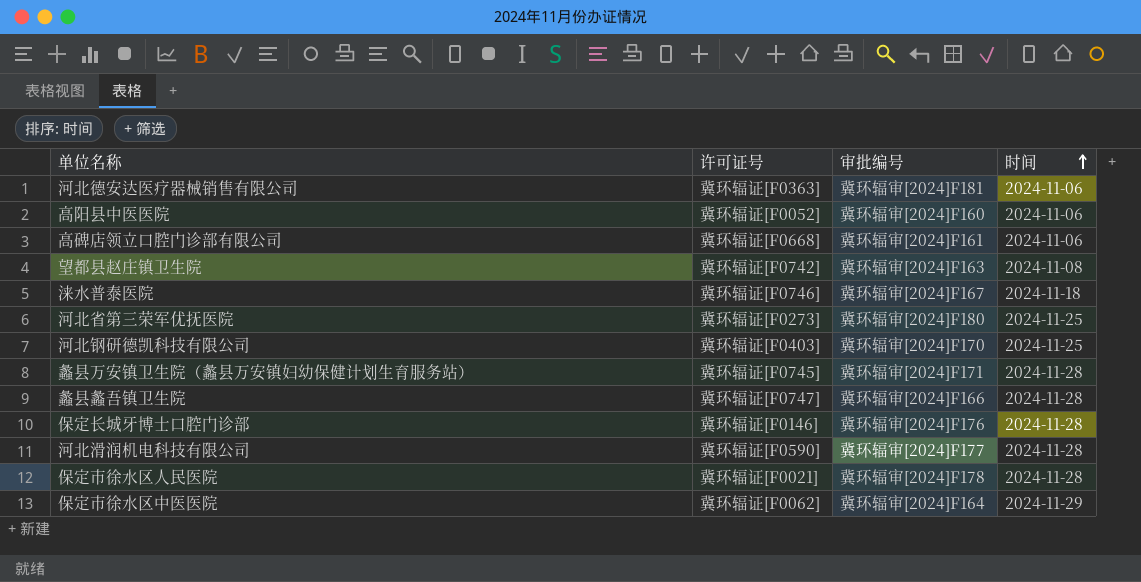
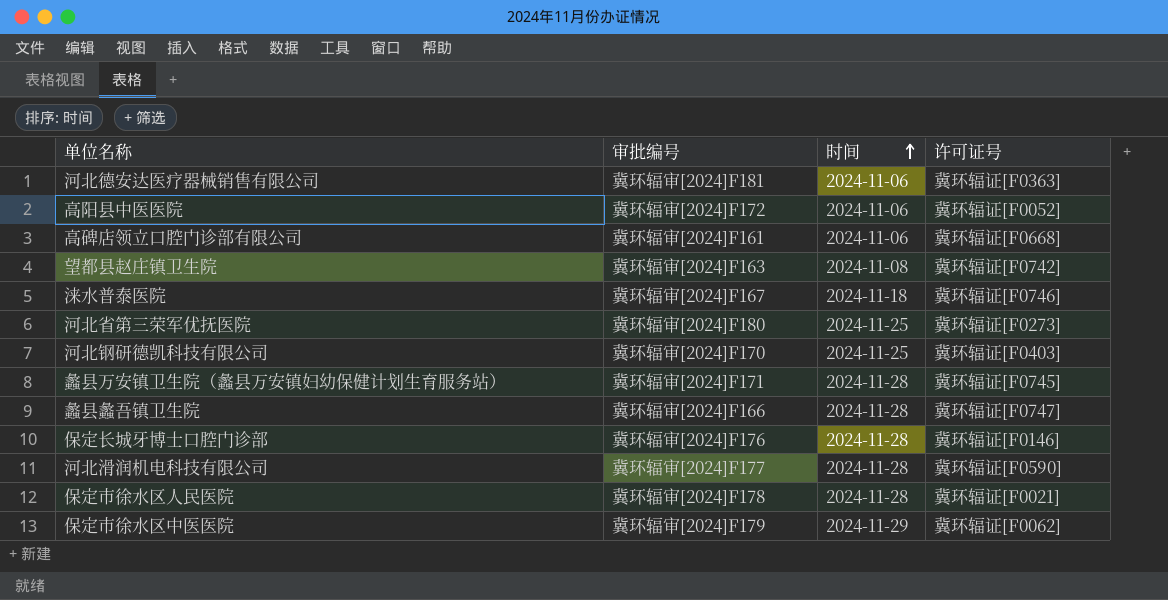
column 许可证号 | position: 2 -> 4
高阳县中医医院 | 审批编号: 冀环辐审[2024]F160 -> 冀环辐审[2024]F172
保定市徐水区中医医院 | 审批编号: 冀环辐审[2024]F164 -> 冀环辐审[2024]F179

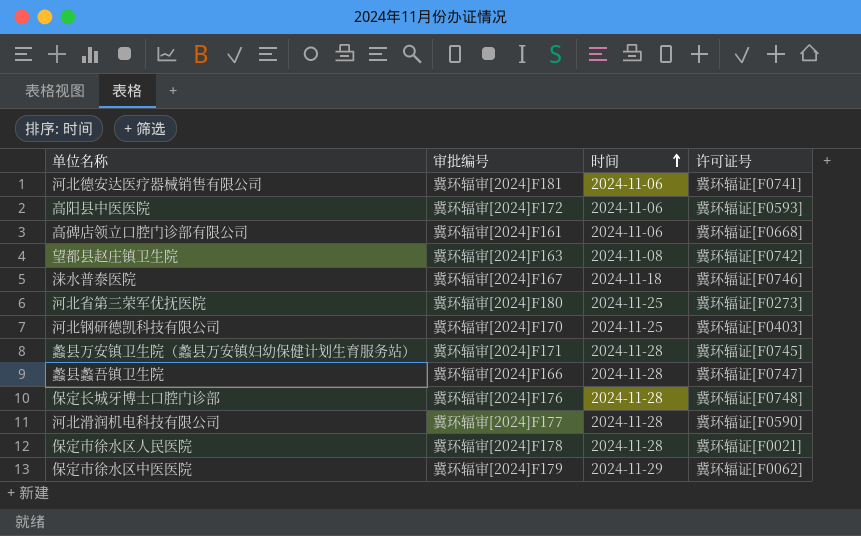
河北德安达医疗器械销售有限公司 | 许可证号: 冀环辐证[F0363] -> 冀环辐证[F0741]
高阳县中医医院 | 许可证号: 冀环辐证[F0052] -> 冀环辐证[F0593]
保定长城牙博士口腔门诊部 | 许可证号: 冀环辐证[F0146] -> 冀环辐证[F0748]

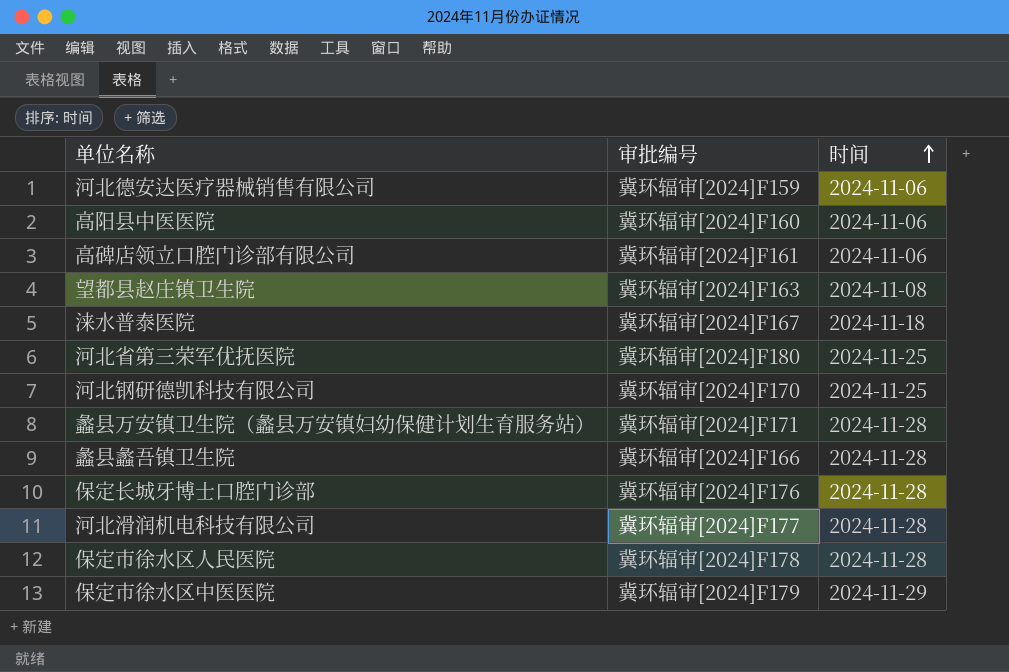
column 许可证号 | position: 4 -> none
河北德安达医疗器械销售有限公司 | 审批编号: 冀环辐审[2024]F181 -> 冀环辐审[2024]F159
高阳县中医医院 | 审批编号: 冀环辐审[2024]F172 -> 冀环辐审[2024]F160

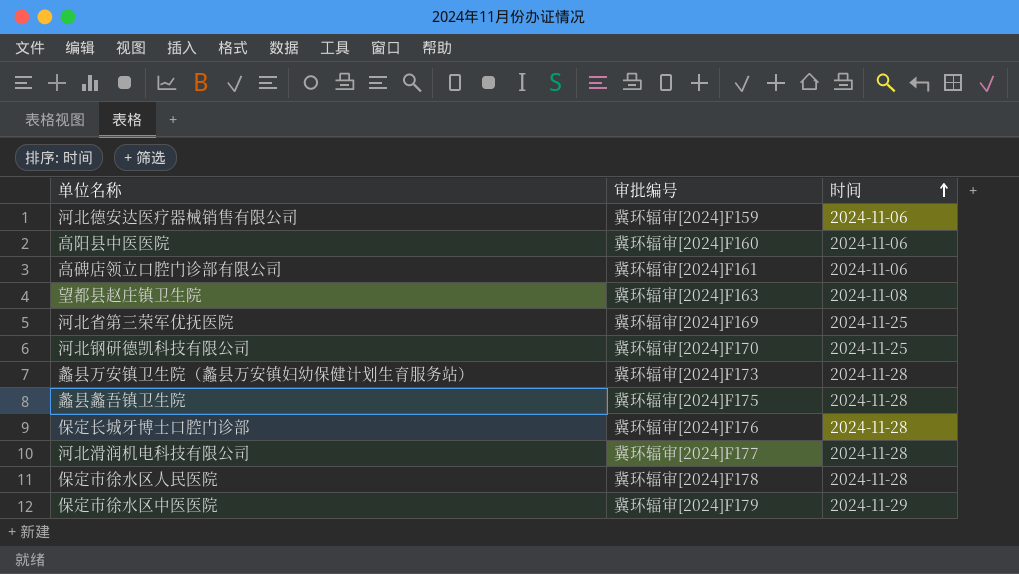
row 涞水普泰医院: 冀环辐审[2024]F167 | 2024-11-18 -> none
河北省第三荣军优抚医院 | 审批编号: 冀环辐审[2024]F180 -> 冀环辐审[2024]F169
蠡县万安镇卫生院（蠡县万安镇妇幼保健计划生育服务站） | 审批编号: 冀环辐审[2024]F171 -> 冀环辐审[2024]F173
蠡县蠡吾镇卫生院 | 审批编号: 冀环辐审[2024]F166 -> 冀环辐审[2024]F175

